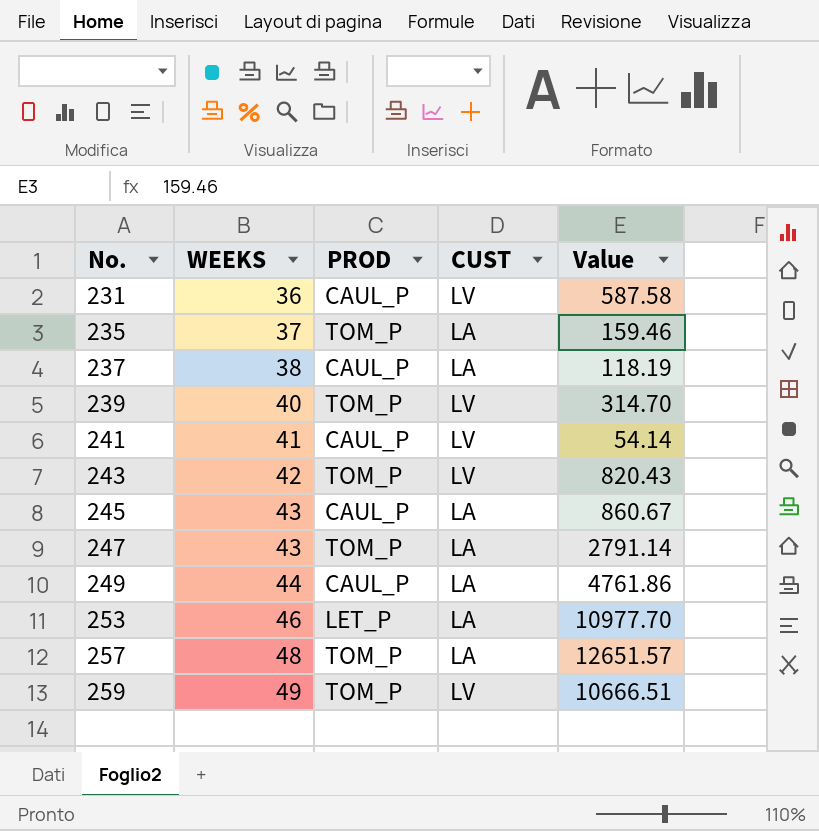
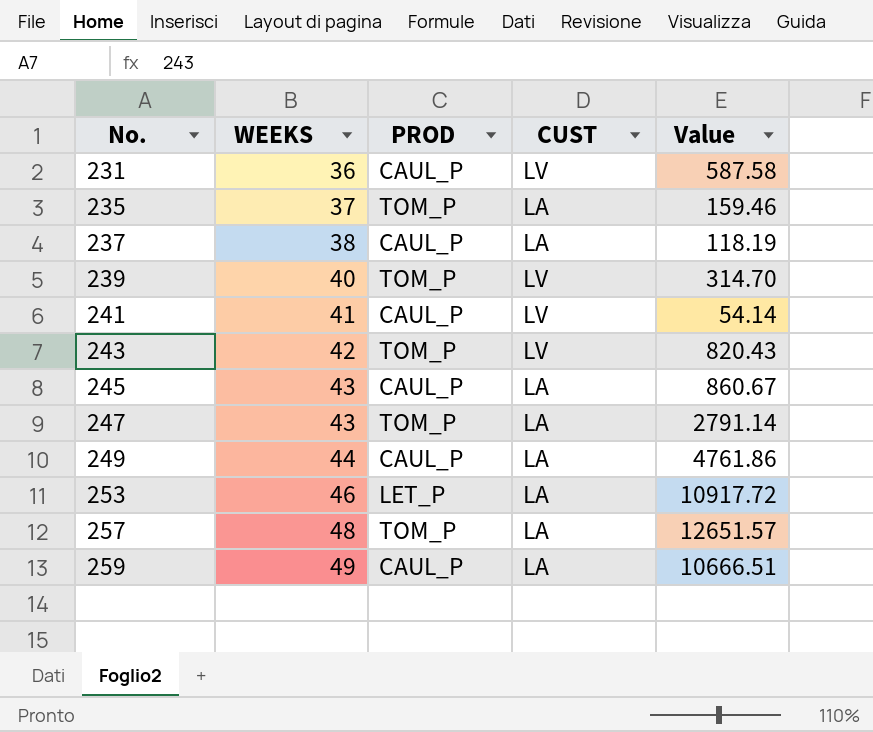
253 | Value: 10977.70 -> 10917.72
259 | PROD: TOM_P -> CAUL_P
259 | CUST: LV -> LA

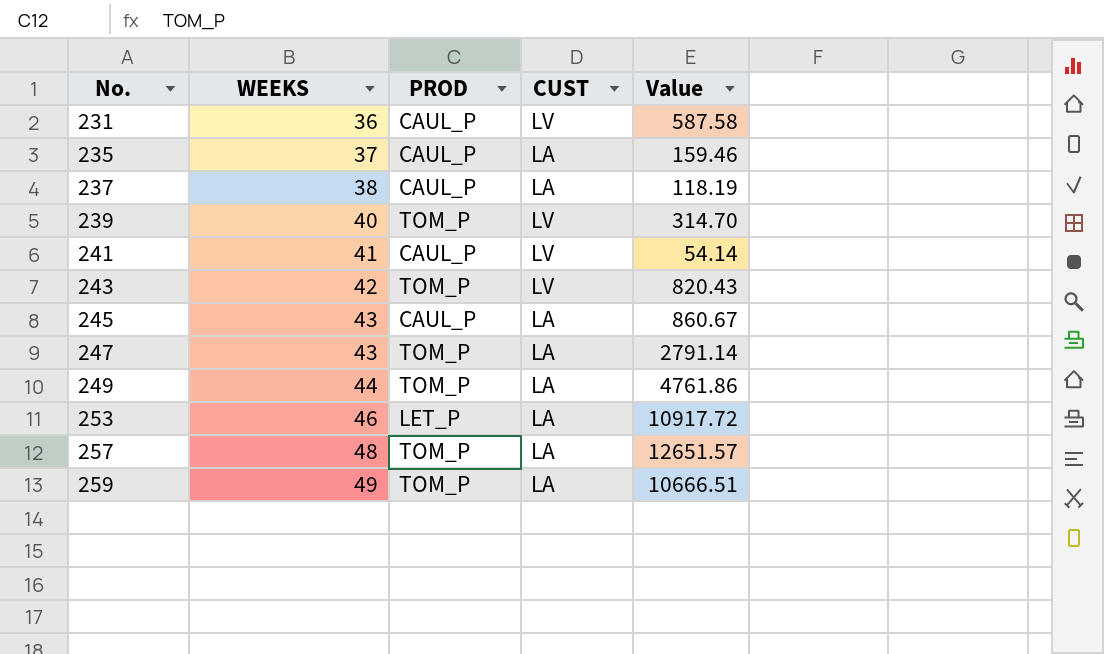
235 | PROD: TOM_P -> CAUL_P
249 | PROD: CAUL_P -> TOM_P
259 | PROD: CAUL_P -> TOM_P

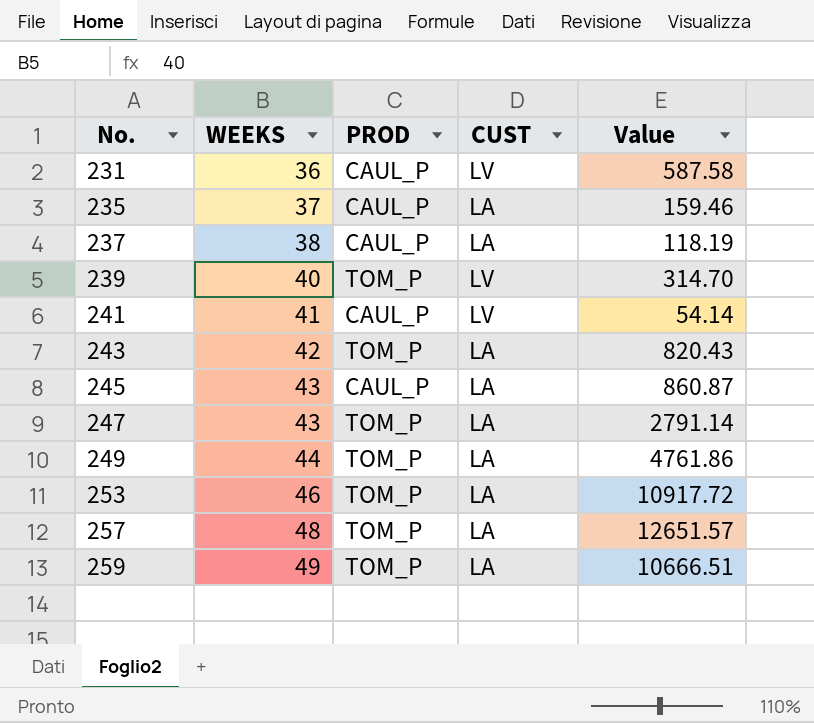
243 | CUST: LV -> LA
245 | Value: 860.67 -> 860.87
253 | PROD: LET_P -> TOM_P

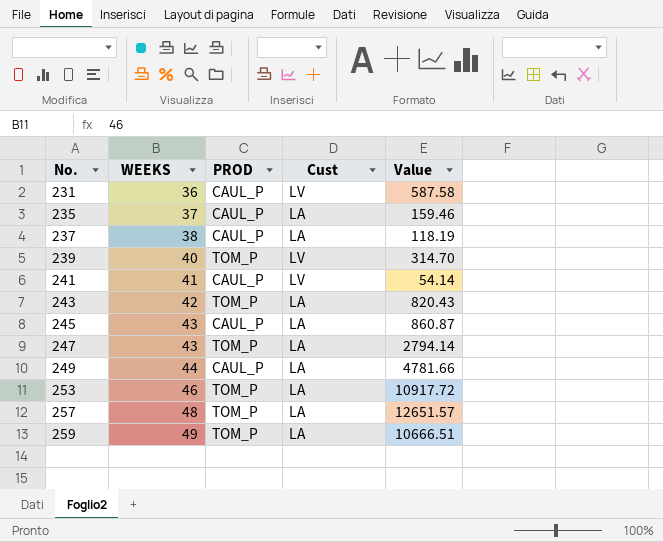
column name: CUST -> Cust
247 | Value: 2791.14 -> 2794.14
249 | PROD: TOM_P -> CAUL_P
249 | Value: 4761.86 -> 4781.66

